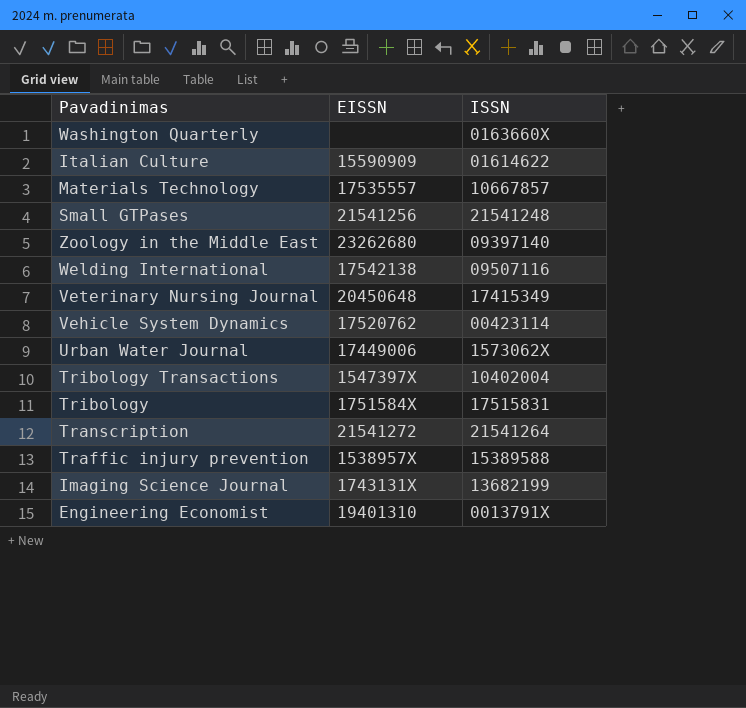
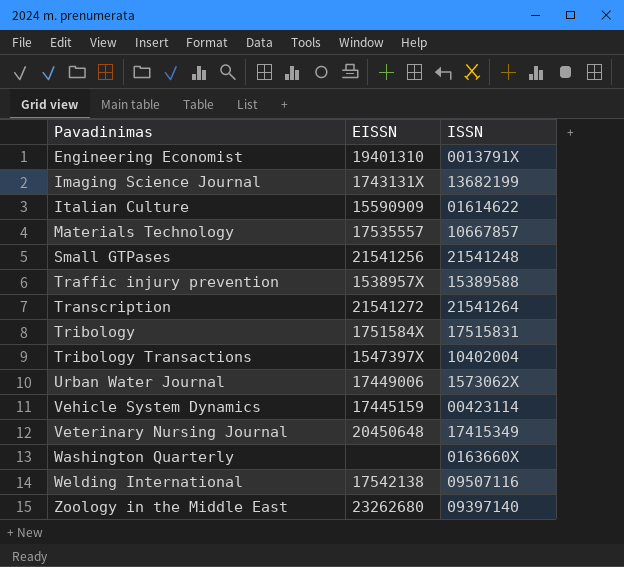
row order: none -> Pavadinimas ascending
Vehicle System Dynamics | EISSN: 17520762 -> 17445159

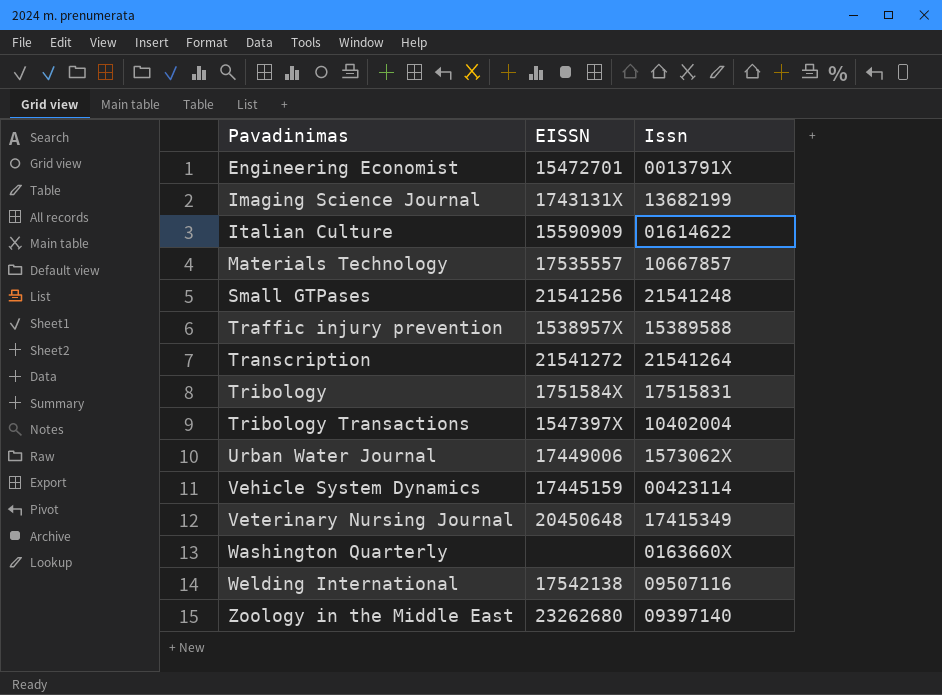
column name: ISSN -> Issn
Engineering Economist | EISSN: 19401310 -> 15472701

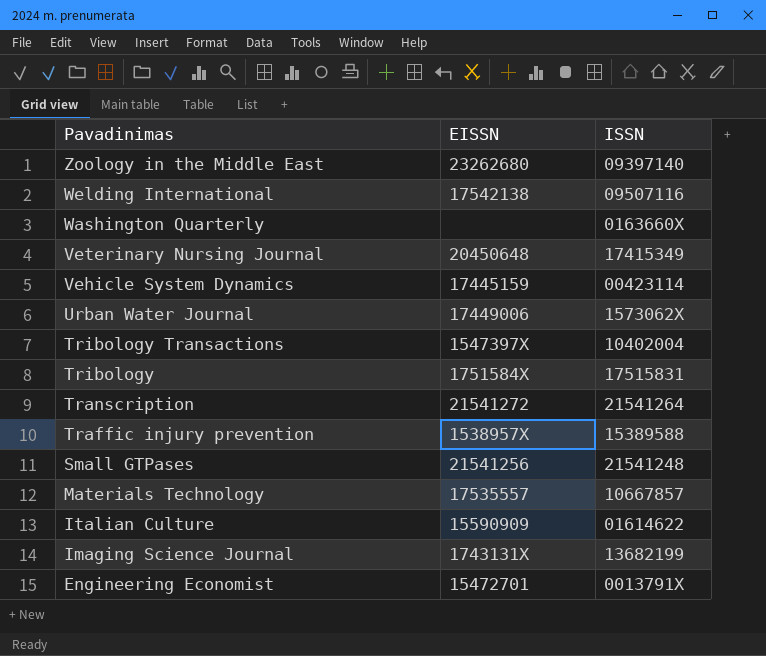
row order: Pavadinimas ascending -> Pavadinimas descending
column name: Issn -> ISSN

